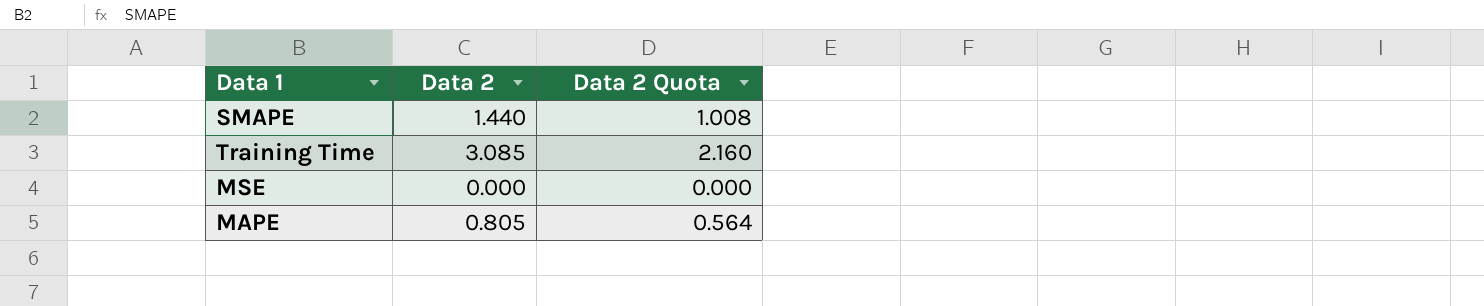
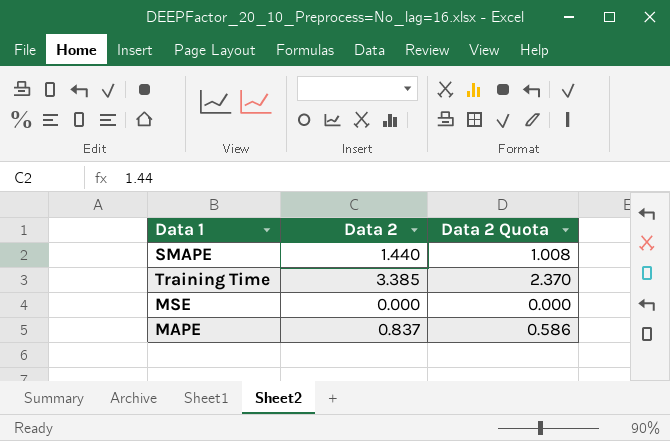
Training Time | Data 2: 3.085 -> 3.385
Training Time | Data 2 Quota: 2.160 -> 2.370
MAPE | Data 2: 0.805 -> 0.837
MAPE | Data 2 Quota: 0.564 -> 0.586

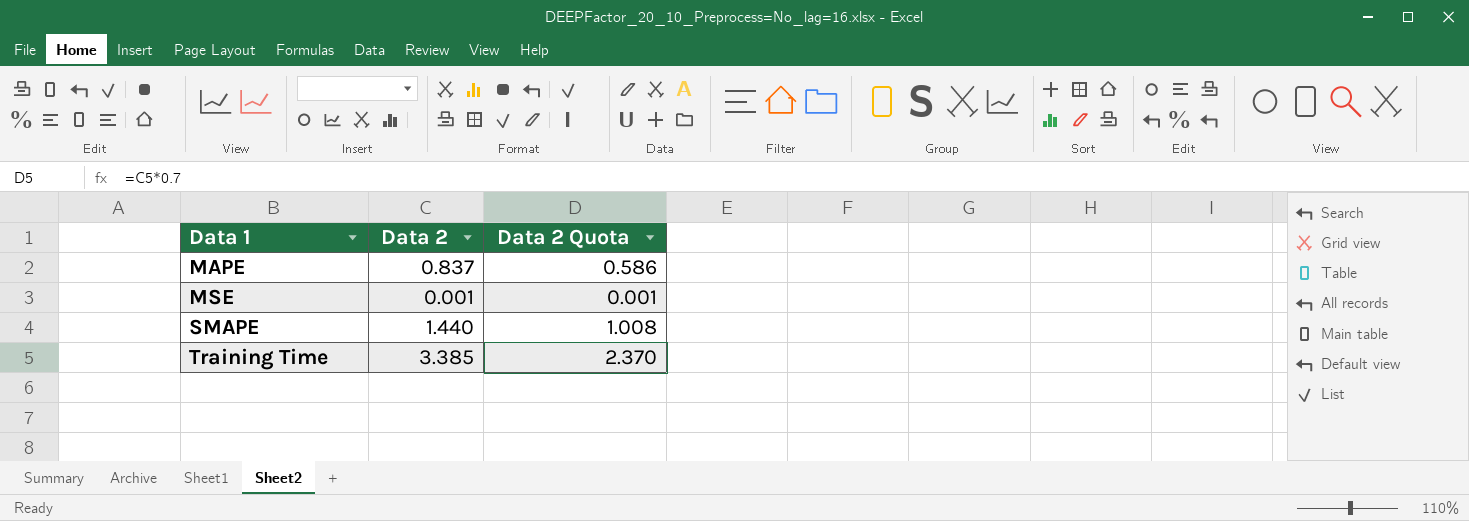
row order: none -> Data 1 ascending
MSE | Data 2: 0.000 -> 0.001
MSE | Data 2 Quota: 0.000 -> 0.001

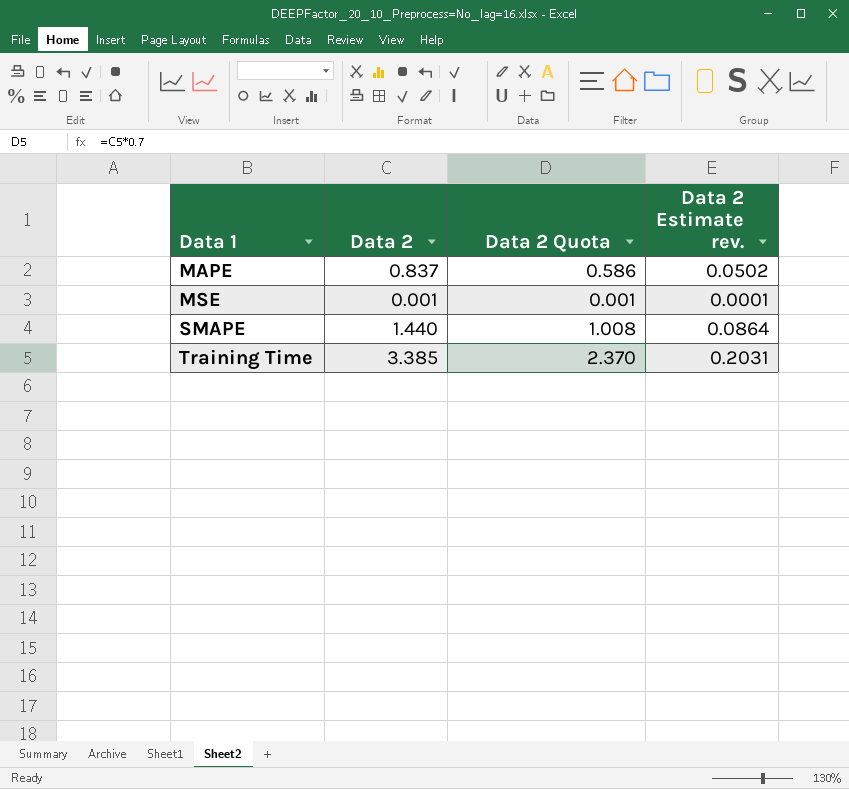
column Data 2 Estimate rev. | formula: none -> [Data 2] * 0.06

